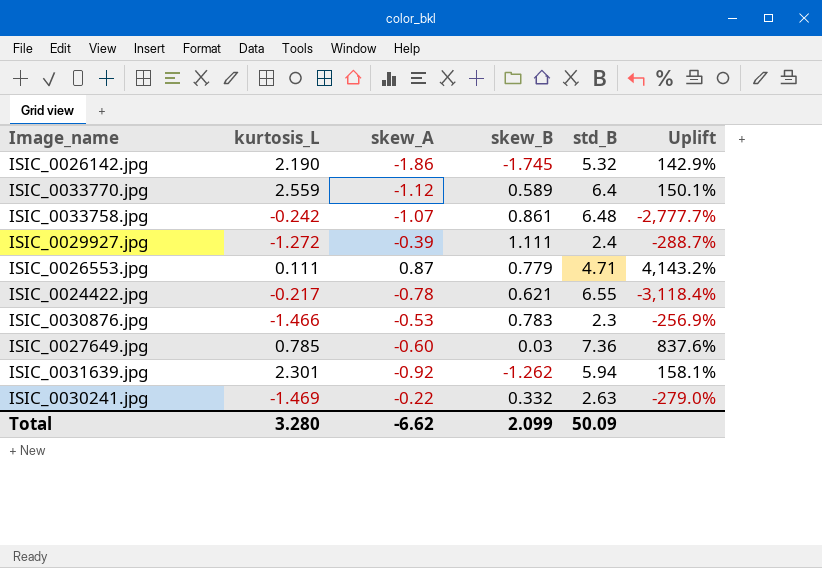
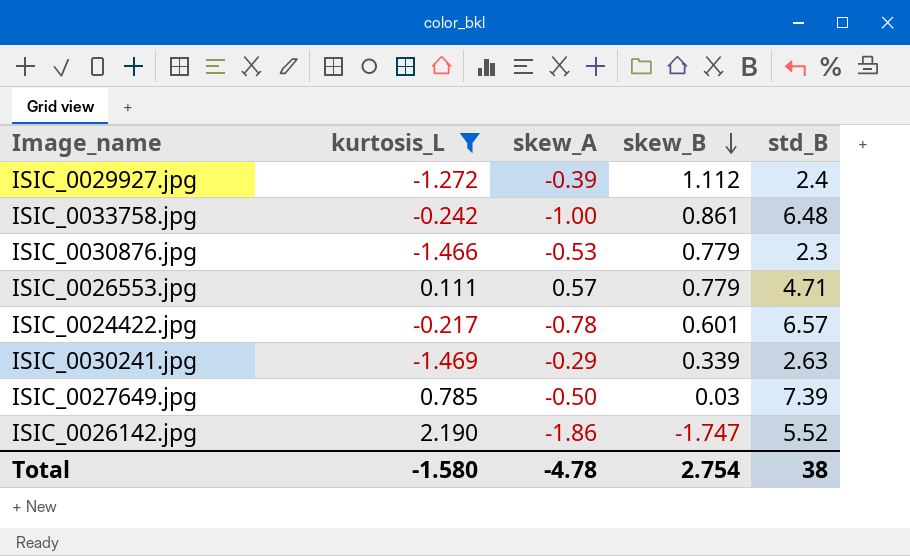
filter: none -> kurtosis_L <= 2.190
row order: none -> skew_B descending
column Uplift | formula: ([std_B] - [kurtosis_L]) / [kurtosis_L] -> none
ISIC_0029927.jpg | skew_B: 1.111 -> 1.112
ISIC_0033758.jpg | skew_A: -1.07 -> -1.00
ISIC_0030876.jpg | skew_B: 0.783 -> 0.779
ISIC_0026553.jpg | skew_A: 0.87 -> 0.57
ISIC_0024422.jpg | skew_B: 0.621 -> 0.601
ISIC_0024422.jpg | std_B: 6.55 -> 6.57
ISIC_0030241.jpg | skew_A: -0.22 -> -0.29
ISIC_0030241.jpg | skew_B: 0.332 -> 0.339
ISIC_0027649.jpg | skew_A: -0.60 -> -0.50
ISIC_0027649.jpg | std_B: 7.36 -> 7.39
ISIC_0026142.jpg | skew_B: -1.745 -> -1.747
ISIC_0026142.jpg | std_B: 5.32 -> 5.52
Total | kurtosis_L: 3.280 -> -1.580
Total | skew_A: -6.62 -> -4.78
Total | skew_B: 2.099 -> 2.754
Total | std_B: 50.09 -> 38

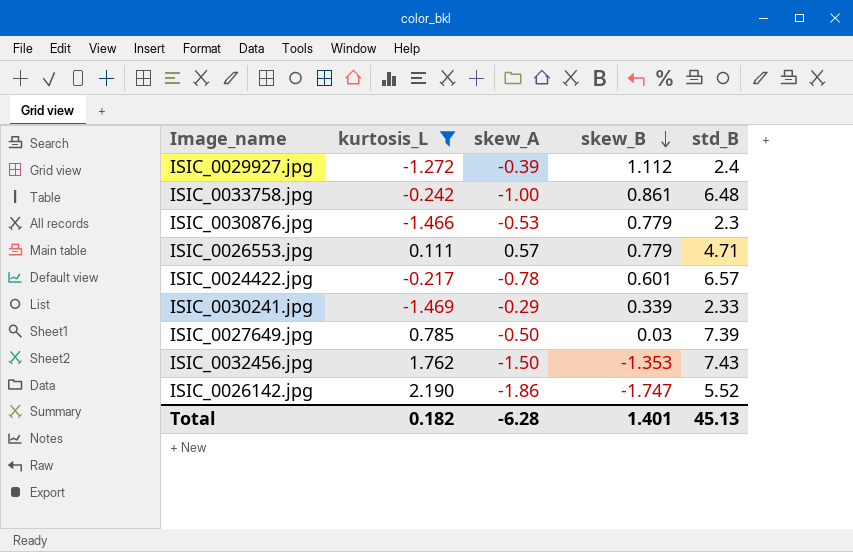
ISIC_0030241.jpg | std_B: 2.63 -> 2.33
row ISIC_0032456.jpg: none -> 1.762 | -1.50 | -1.353 | 7.43
Total | kurtosis_L: -1.580 -> 0.182
Total | skew_A: -4.78 -> -6.28
Total | skew_B: 2.754 -> 1.401
Total | std_B: 38 -> 45.13

